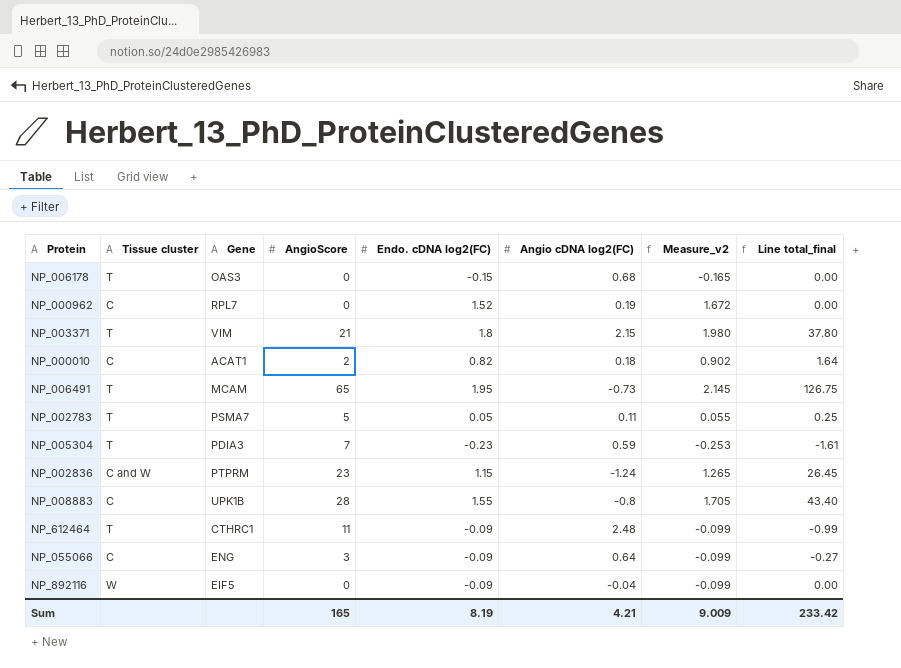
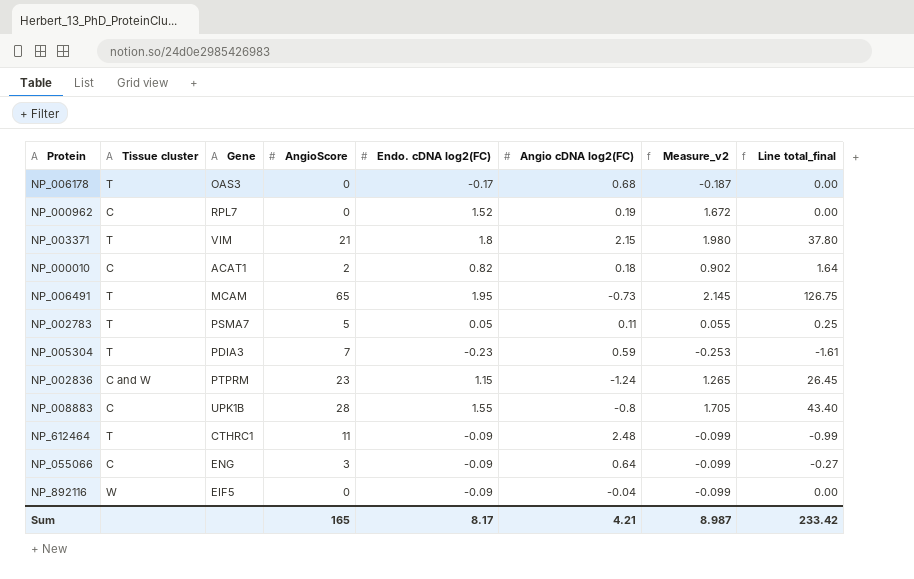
NP_006178 | Endo. cDNA log2(FC): -0.15 -> -0.17
NP_006178 | Measure_v2: -0.165 -> -0.187
Sum | Endo. cDNA log2(FC): 8.19 -> 8.17
Sum | Measure_v2: 9.009 -> 8.987

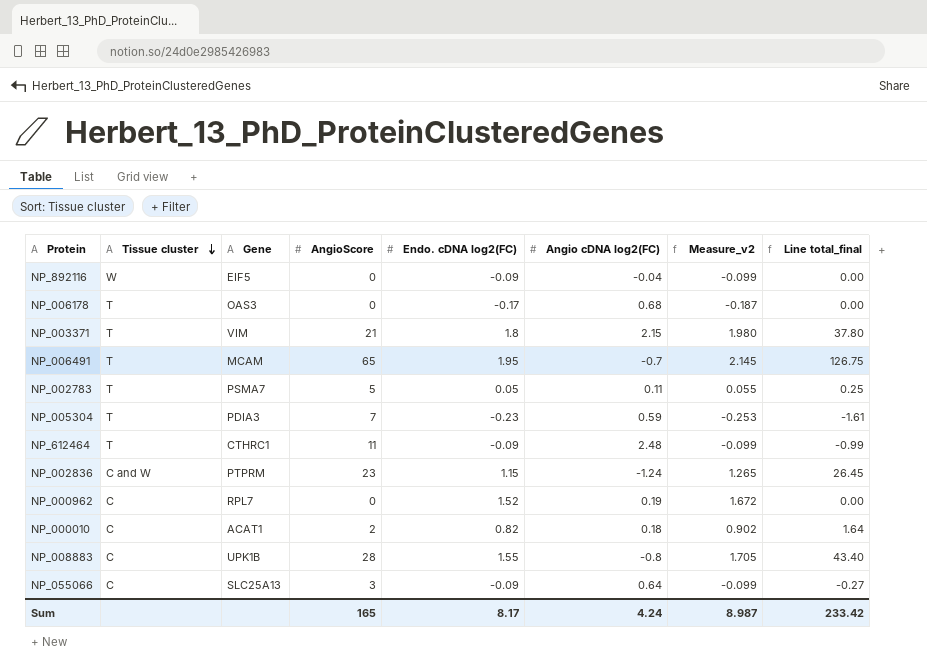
row order: none -> Tissue cluster descending
NP_006491 | Angio cDNA log2(FC): -0.73 -> -0.7
NP_055066 | Gene: ENG -> SLC25A13
Sum | Angio cDNA log2(FC): 4.21 -> 4.24

